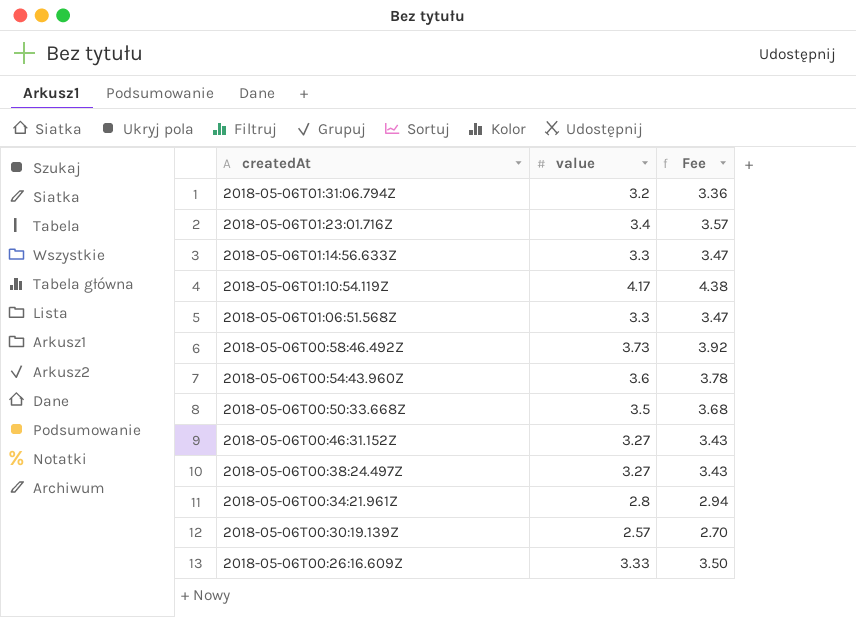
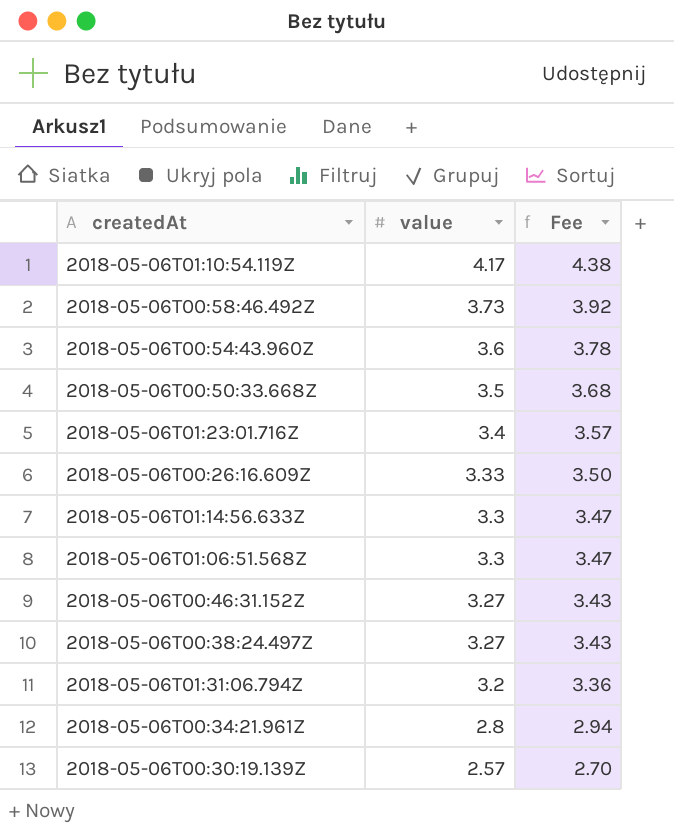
row order: createdAt descending -> value descending

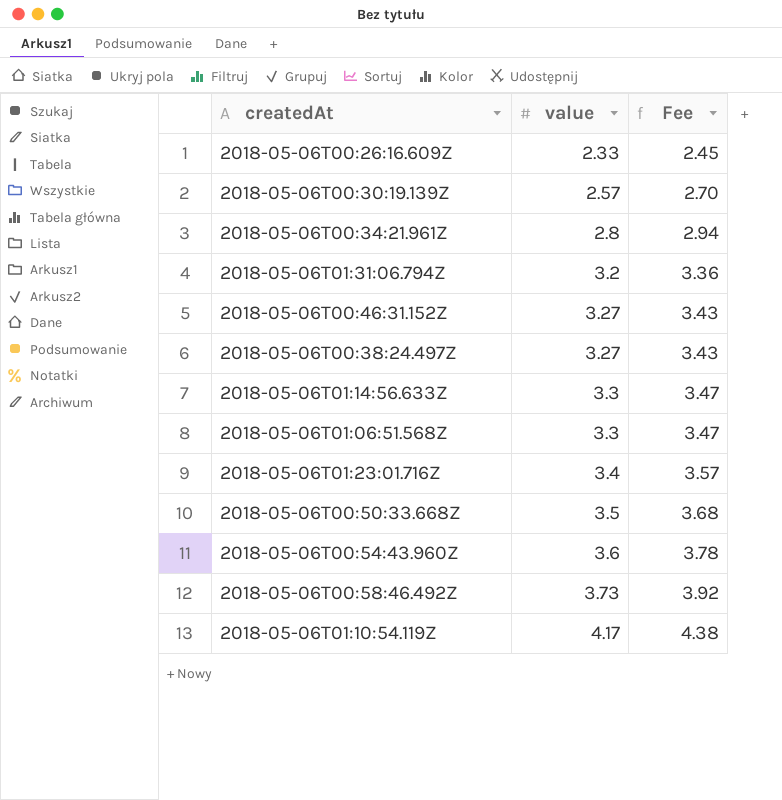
row order: value descending -> value ascending
2018-05-06T00:26:16.609Z | value: 3.33 -> 2.33
2018-05-06T00:26:16.609Z | Fee: 3.50 -> 2.45

